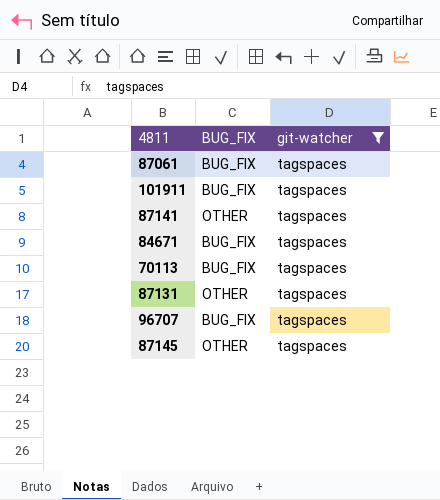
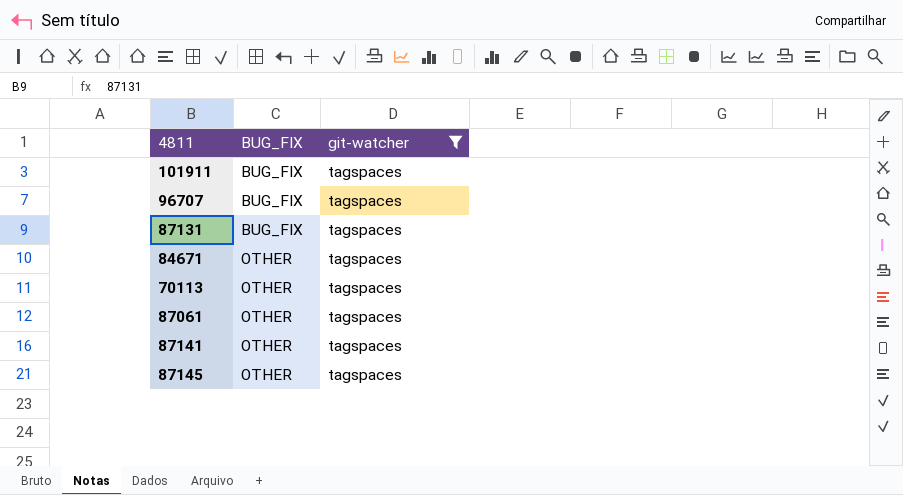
row order: none -> BUG_FIX ascending
87131 | BUG_FIX: OTHER -> BUG_FIX
84671 | BUG_FIX: BUG_FIX -> OTHER
70113 | BUG_FIX: BUG_FIX -> OTHER
87061 | BUG_FIX: BUG_FIX -> OTHER

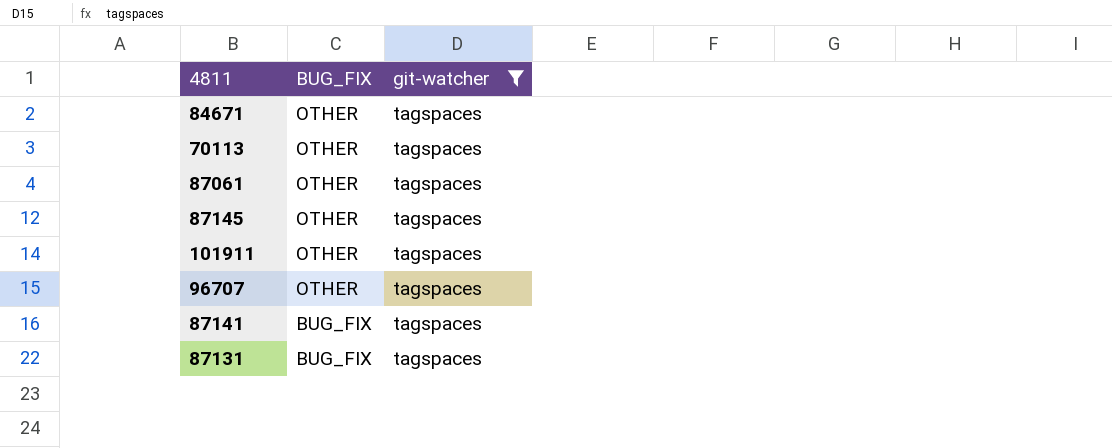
row order: BUG_FIX ascending -> BUG_FIX descending
101911 | BUG_FIX: BUG_FIX -> OTHER
96707 | BUG_FIX: BUG_FIX -> OTHER
87141 | BUG_FIX: OTHER -> BUG_FIX

